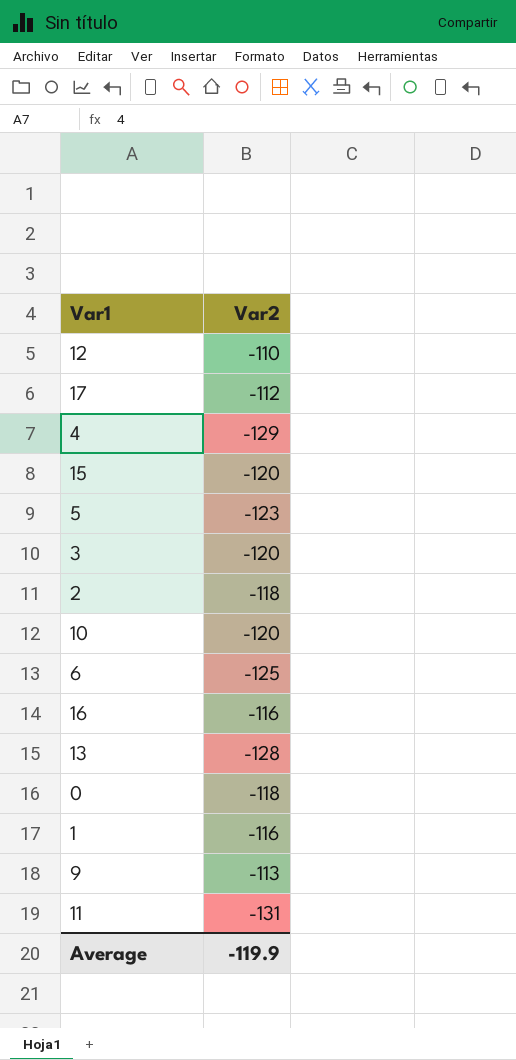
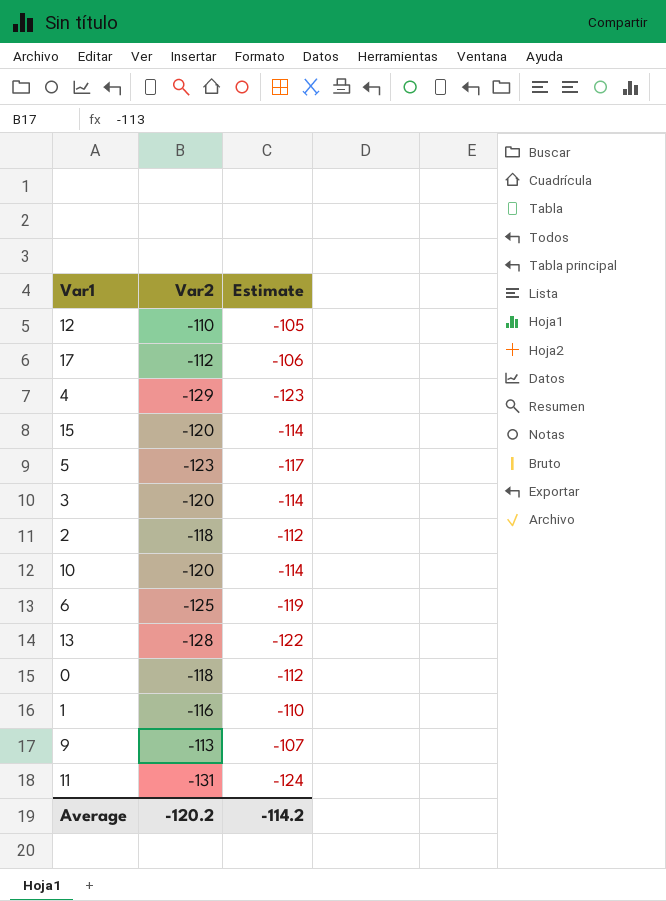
column Estimate | formula: none -> [Var2] * 0.95
row 16: -116 -> none
Average | Var2: -119.9 -> -120.2

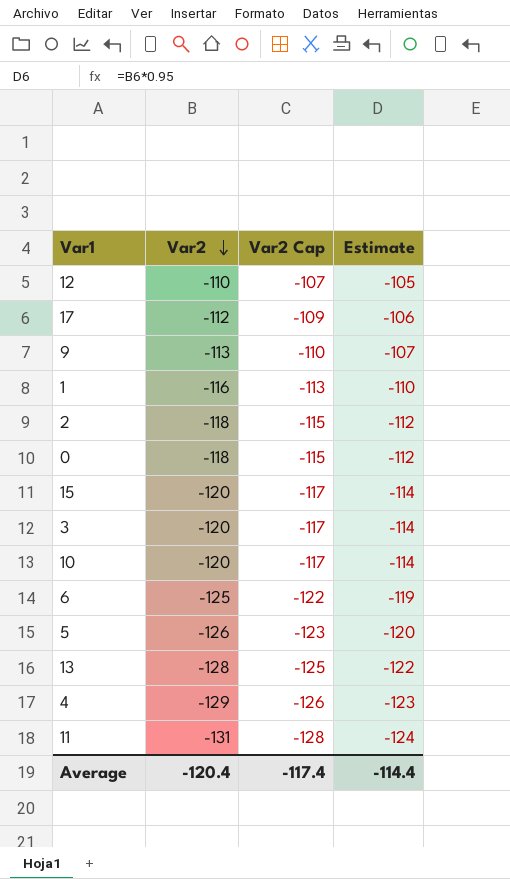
row order: none -> Var2 descending
column Var2 Cap | formula: none -> [Var2] + 3
5 | Var2: -123 -> -126
5 | Estimate: -117 -> -120
Average | Var2: -120.2 -> -120.4
Average | Estimate: -114.2 -> -114.4

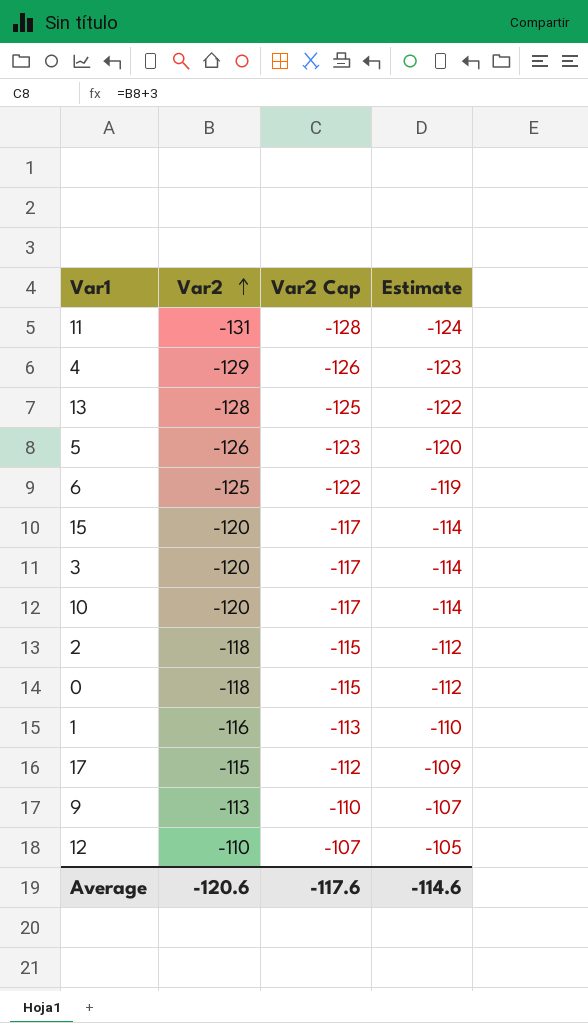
row order: Var2 descending -> Var2 ascending
17 | Var2: -112 -> -115
17 | Var2 Cap: -109 -> -112
17 | Estimate: -106 -> -109
Average | Var2: -120.4 -> -120.6
Average | Var2 Cap: -117.4 -> -117.6
Average | Estimate: -114.4 -> -114.6

